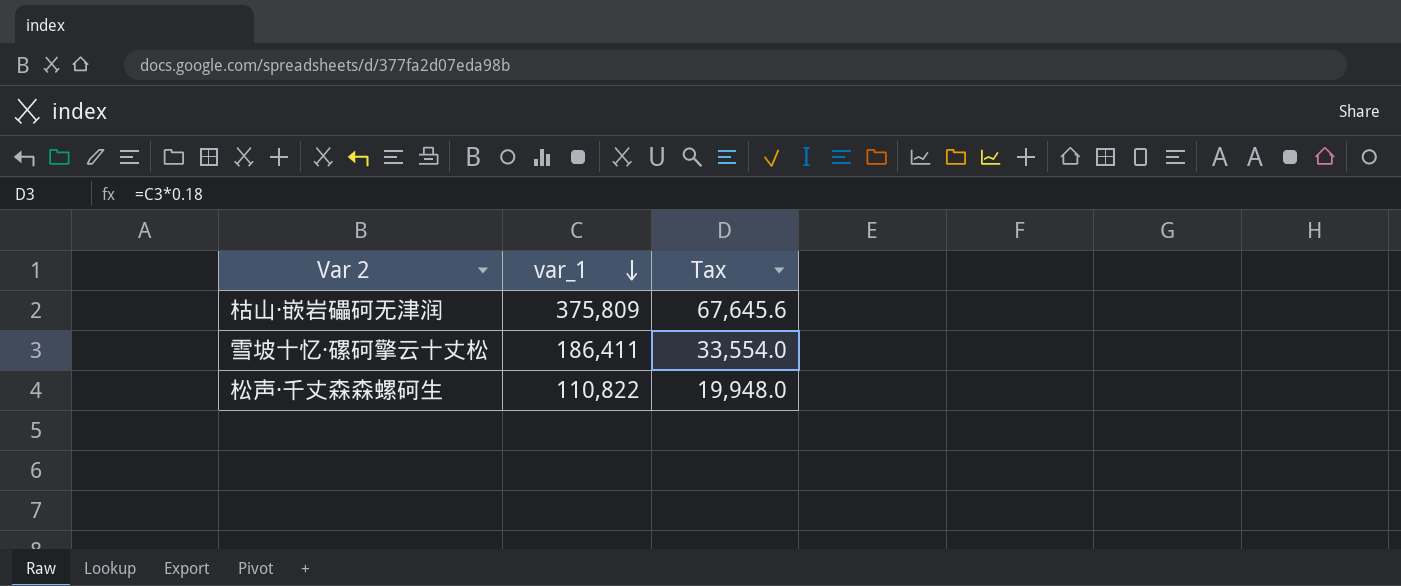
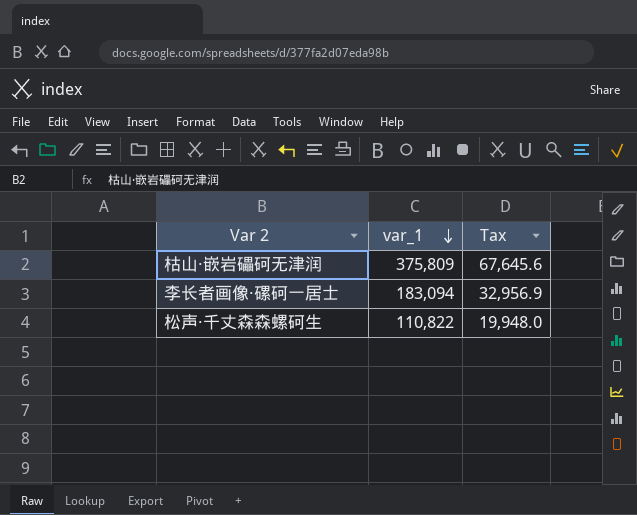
row 雪坡十忆·磥砢擎云十丈松: 186,411 | 33,554.0 -> none
row 李长者画像·磥砢一居士: none -> 183,094 | 32,956.9

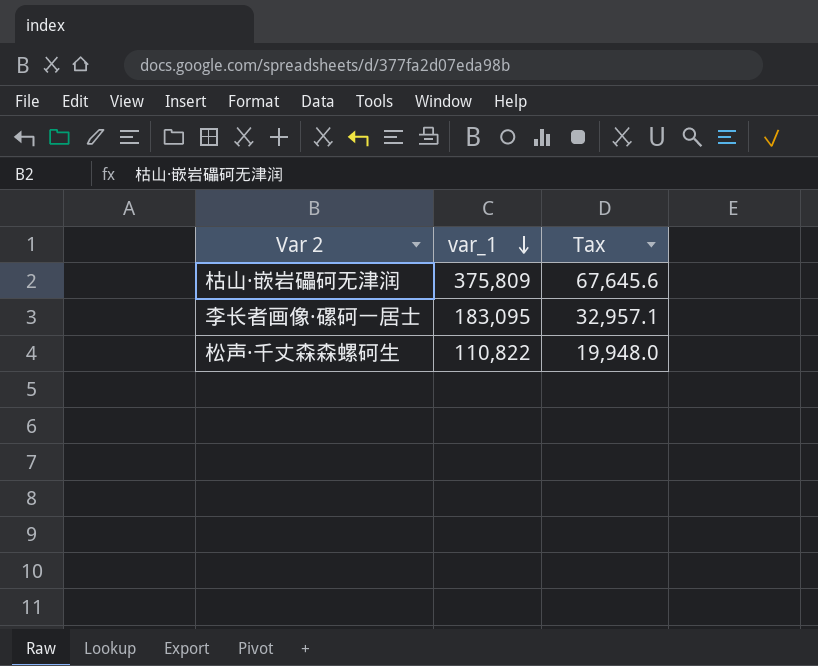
李长者画像·磥砢一居士 | var_1: 183,094 -> 183,095
李长者画像·磥砢一居士 | Tax: 32,956.9 -> 32,957.1

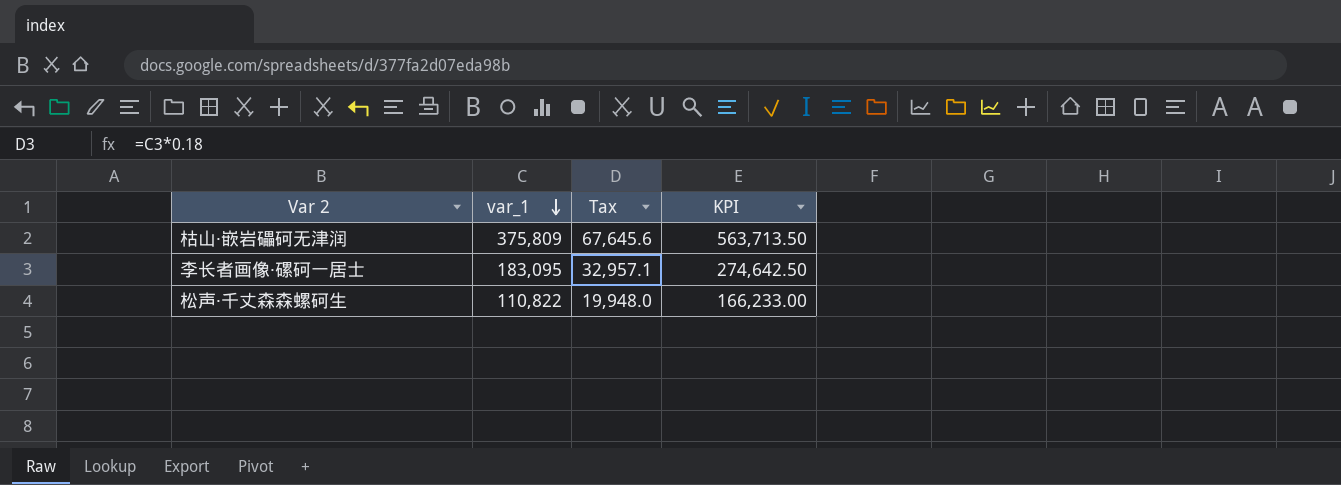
column KPI | formula: none -> [var_1] * 1.5

